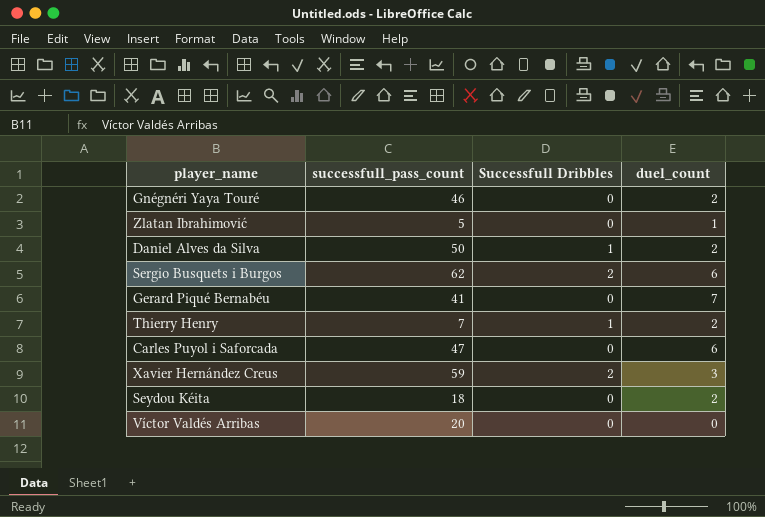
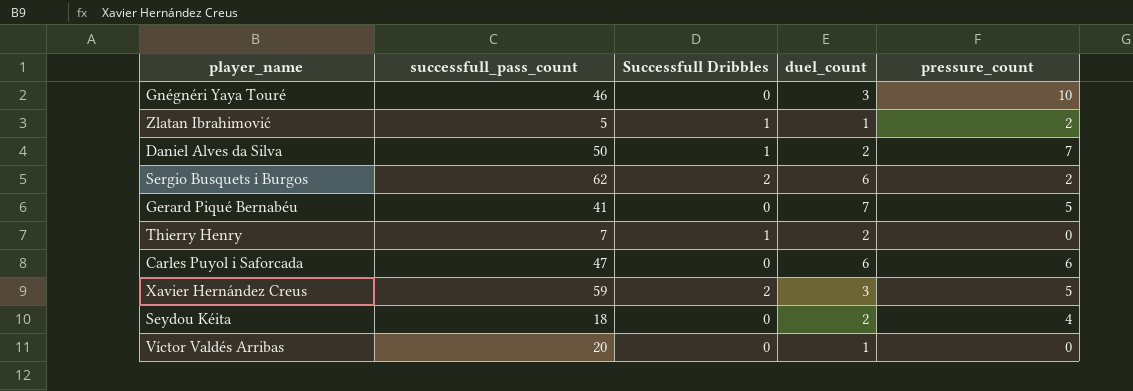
column pressure_count | position: none -> 5
Gnégnéri Yaya Touré | duel_count: 2 -> 3
Zlatan Ibrahimović | Successfull Dribbles: 0 -> 1
Víctor Valdés Arribas | duel_count: 0 -> 1

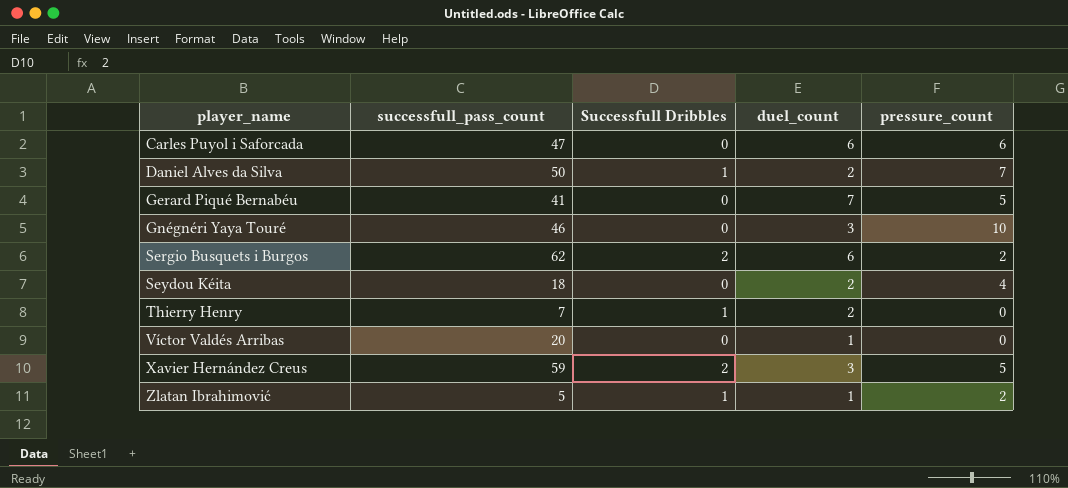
row order: none -> player_name ascending

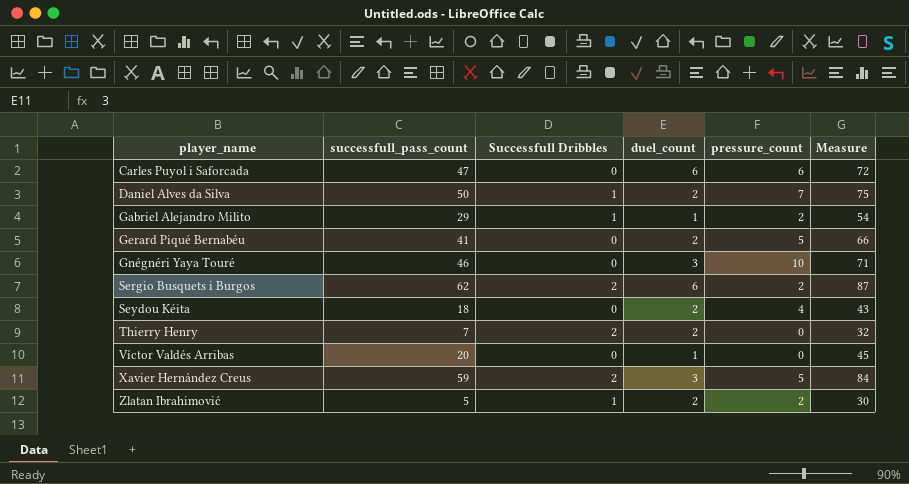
column Measure | formula: none -> [successfull_pass_count] + 25
row Gabriel Alejandro Milito: none -> 29 | 1 | 1 | 2 | 54
Gerard Piqué Bernabéu | duel_count: 7 -> 2
Thierry Henry | Successfull Dribbles: 1 -> 2
Zlatan Ibrahimović | duel_count: 1 -> 2

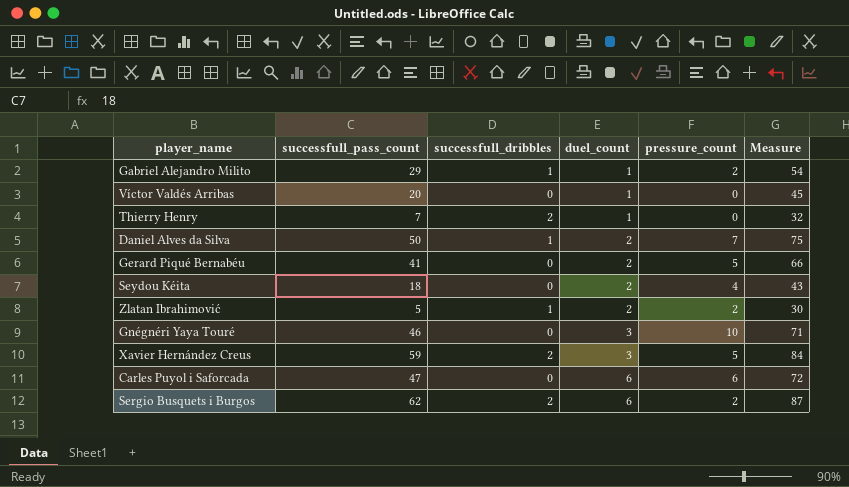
row order: player_name ascending -> duel_count ascending
column name: Successfull Dribbles -> successfull_dribbles
Thierry Henry | duel_count: 2 -> 1

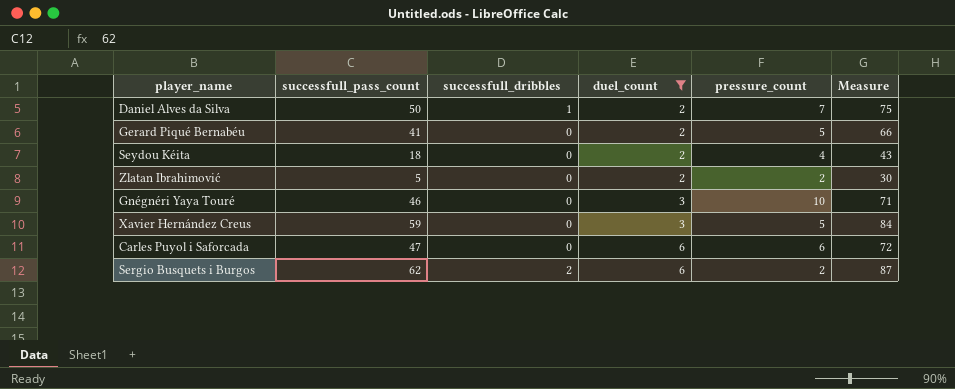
filter: none -> duel_count != 1
Zlatan Ibrahimović | successfull_dribbles: 1 -> 0
Xavier Hernández Creus | successfull_dribbles: 2 -> 0

